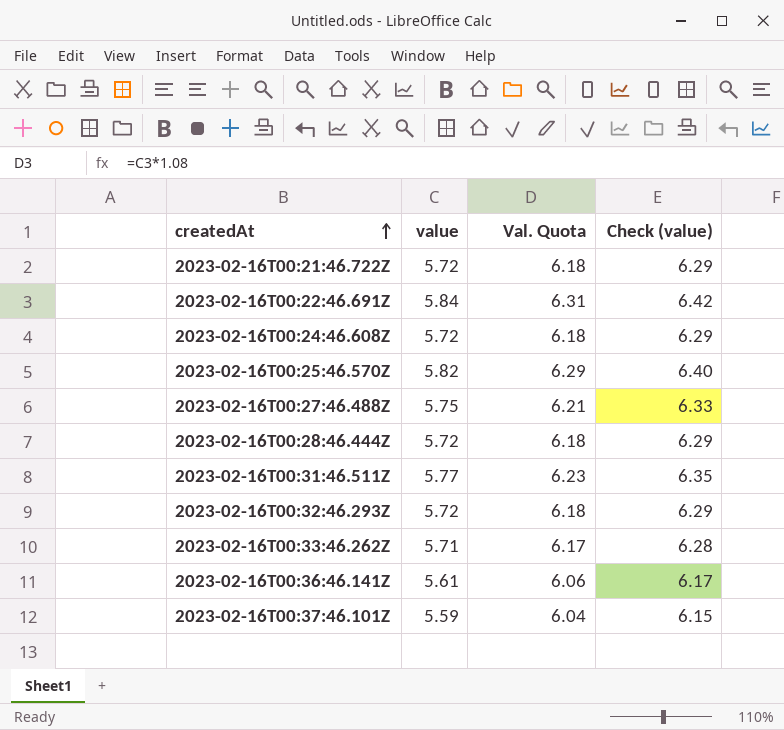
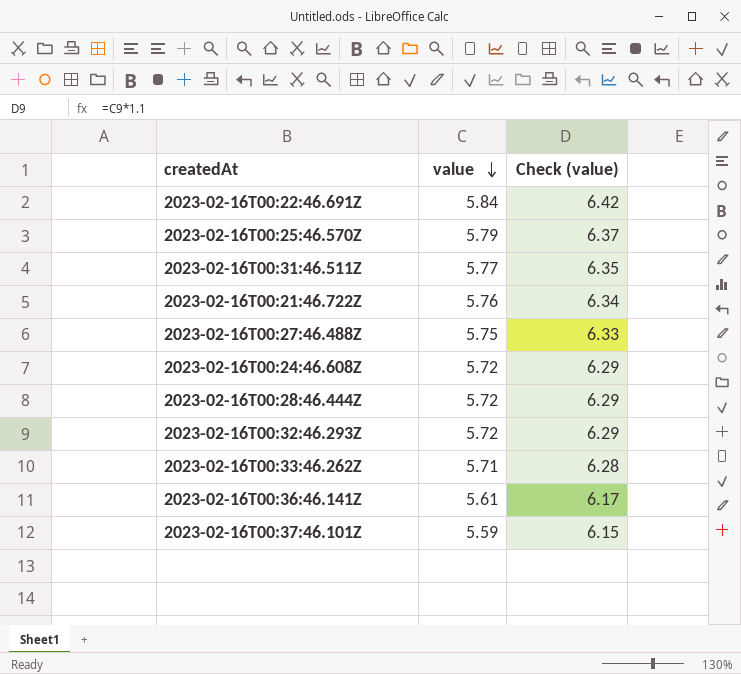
row order: createdAt ascending -> value descending
column Val. Quota | formula: [value] * 1.08 -> none
2023-02-16T00:25:46.570Z | value: 5.82 -> 5.79
2023-02-16T00:25:46.570Z | Check (value): 6.40 -> 6.37
2023-02-16T00:21:46.722Z | value: 5.72 -> 5.76
2023-02-16T00:21:46.722Z | Check (value): 6.29 -> 6.34

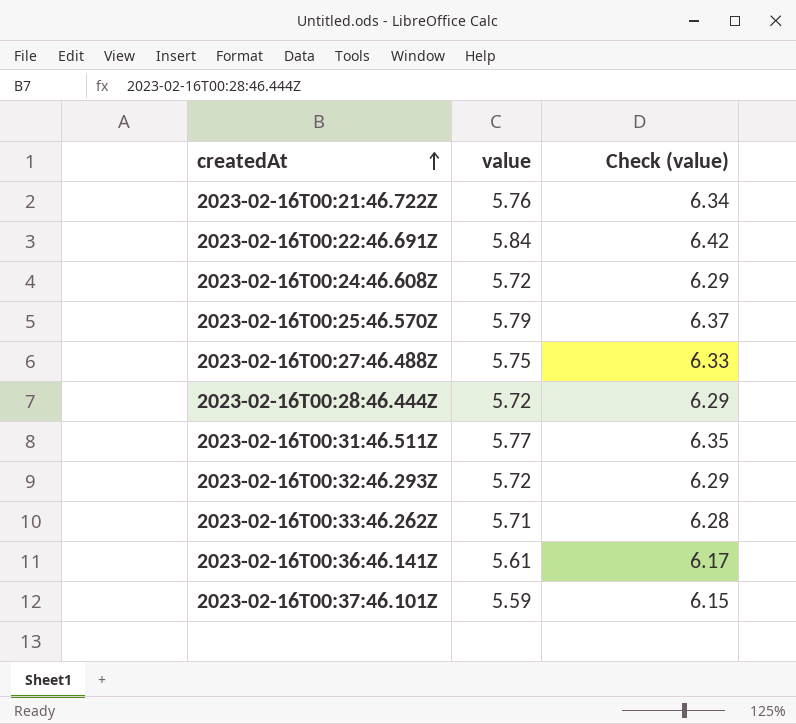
row order: value descending -> createdAt ascending

